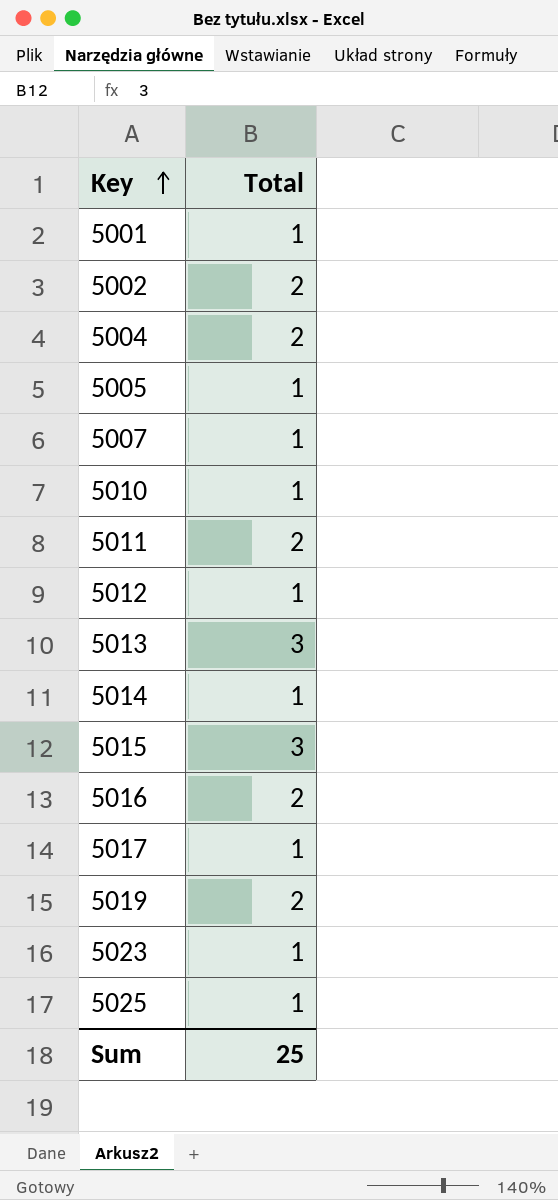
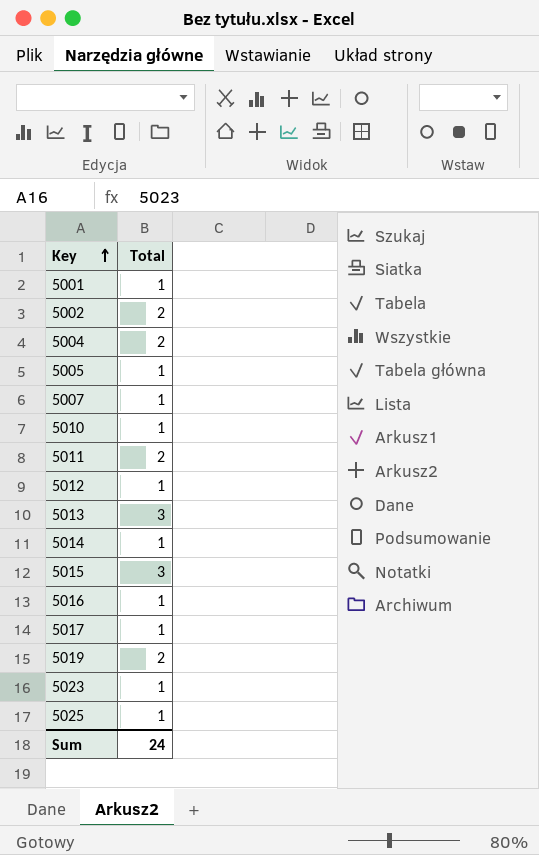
5016 | Total: 2 -> 1
Sum | Total: 25 -> 24

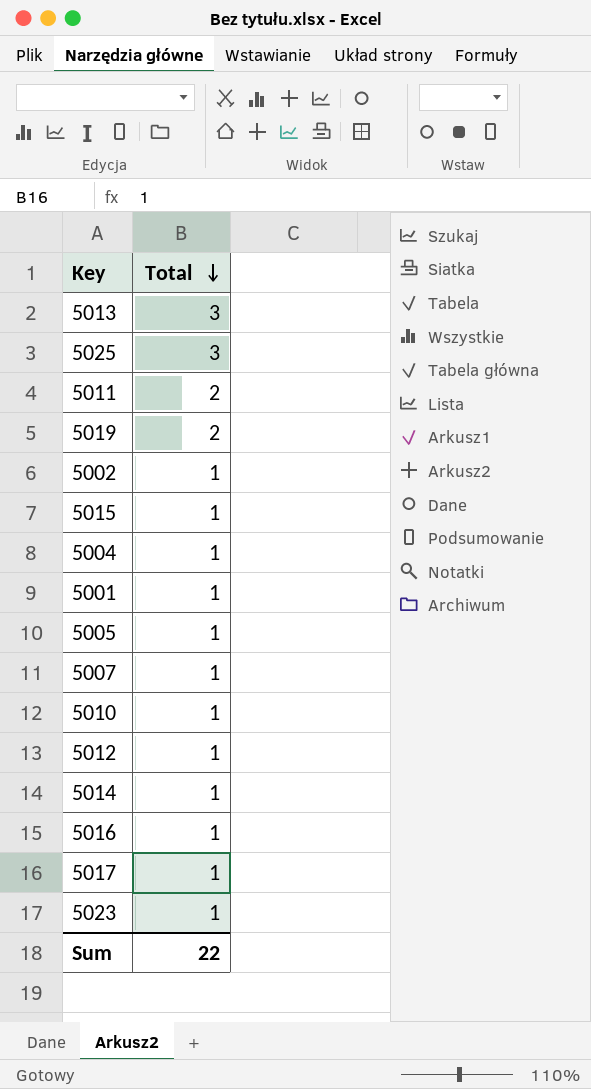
row order: Key ascending -> Total descending
5025 | Total: 1 -> 3
5002 | Total: 2 -> 1
5015 | Total: 3 -> 1
5004 | Total: 2 -> 1
Sum | Total: 24 -> 22

